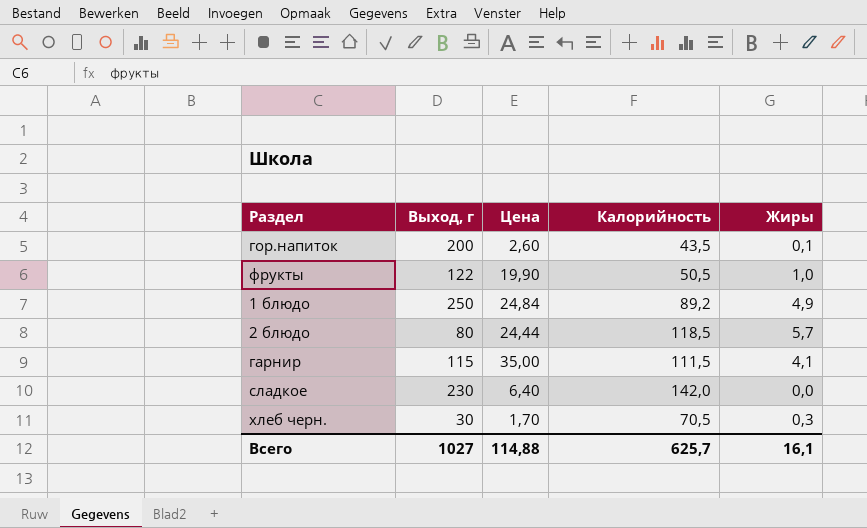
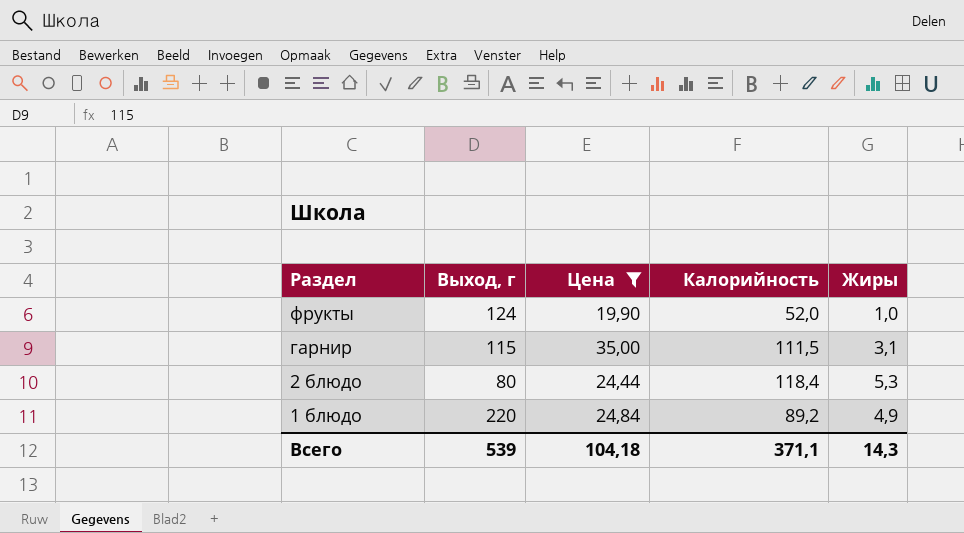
filter: none -> Цена >= 19,90
row order: none -> Раздел descending
фрукты | Выход, г: 122 -> 124
фрукты | Калорийность: 50,5 -> 52,0
гарнир | Жиры: 4,1 -> 3,1
2 блюдо | Калорийность: 118,5 -> 118,4
2 блюдо | Жиры: 5,7 -> 5,3
1 блюдо | Выход, г: 250 -> 220
Всего | Выход, г: 1027 -> 539
Всего | Цена: 114,88 -> 104,18
Всего | Калорийность: 625,7 -> 371,1
Всего | Жиры: 16,1 -> 14,3

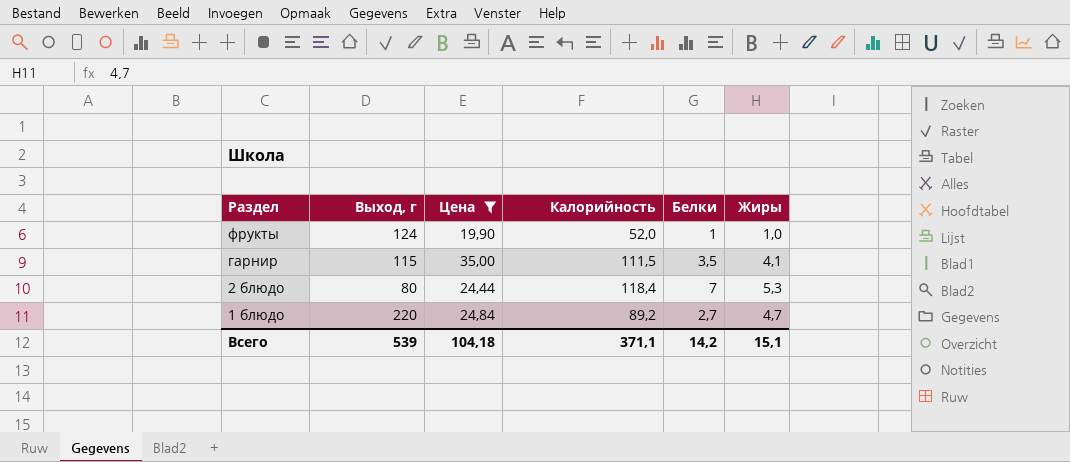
column Белки | position: none -> 5
гарнир | Жиры: 3,1 -> 4,1
1 блюдо | Жиры: 4,9 -> 4,7
Всего | Жиры: 14,3 -> 15,1

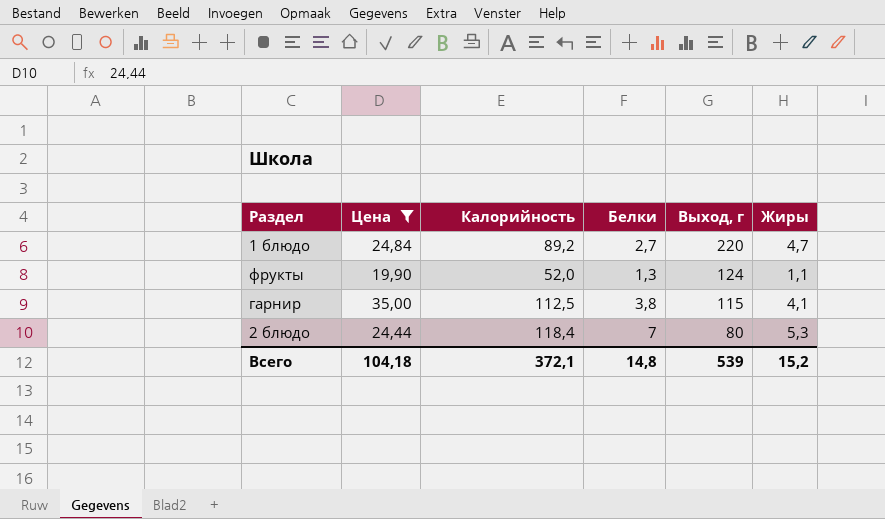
row order: Раздел descending -> Выход, г descending
column Выход, г | position: 2 -> 5
фрукты | Белки: 1 -> 1,3
фрукты | Жиры: 1,0 -> 1,1
гарнир | Калорийность: 111,5 -> 112,5
гарнир | Белки: 3,5 -> 3,8
Всего | Калорийность: 371,1 -> 372,1
Всего | Белки: 14,2 -> 14,8
Всего | Жиры: 15,1 -> 15,2

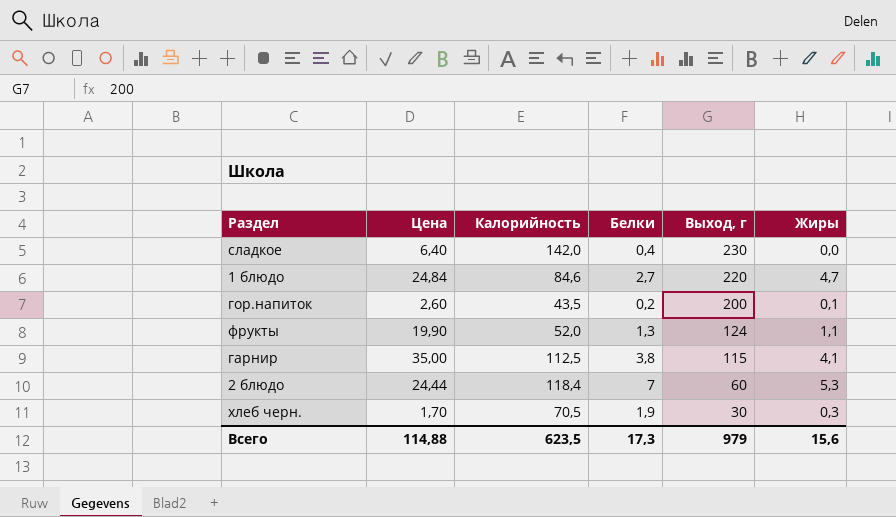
filter: Цена >= 19,90 -> none
1 блюдо | Калорийность: 89,2 -> 84,6
2 блюдо | Выход, г: 80 -> 60
Всего | Цена: 104,18 -> 114,88
Всего | Калорийность: 372,1 -> 623,5
Всего | Белки: 14,8 -> 17,3
Всего | Выход, г: 539 -> 979
Всего | Жиры: 15,2 -> 15,6

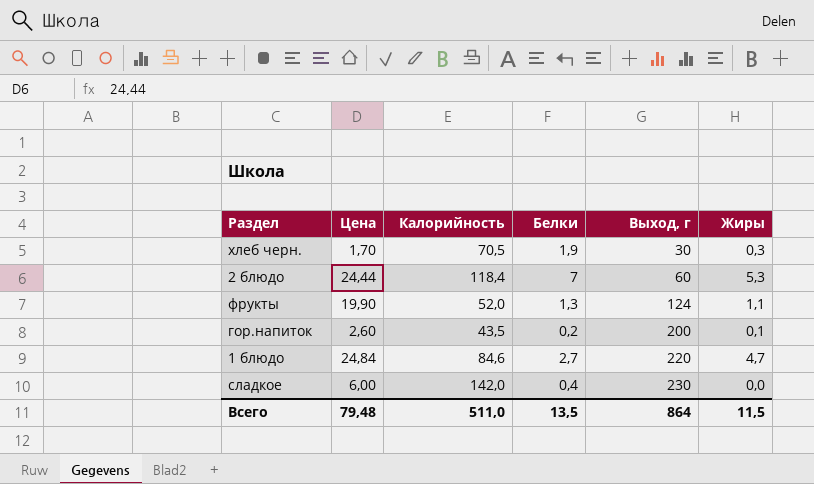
row order: Выход, г descending -> Выход, г ascending
row гарнир: 35,00 | 112,5 | 3,8 | 115 | 4,1 -> none
сладкое | Цена: 6,40 -> 6,00
Всего | Цена: 114,88 -> 79,48
Всего | Калорийность: 623,5 -> 511,0
Всего | Белки: 17,3 -> 13,5
Всего | Выход, г: 979 -> 864
Всего | Жиры: 15,6 -> 11,5

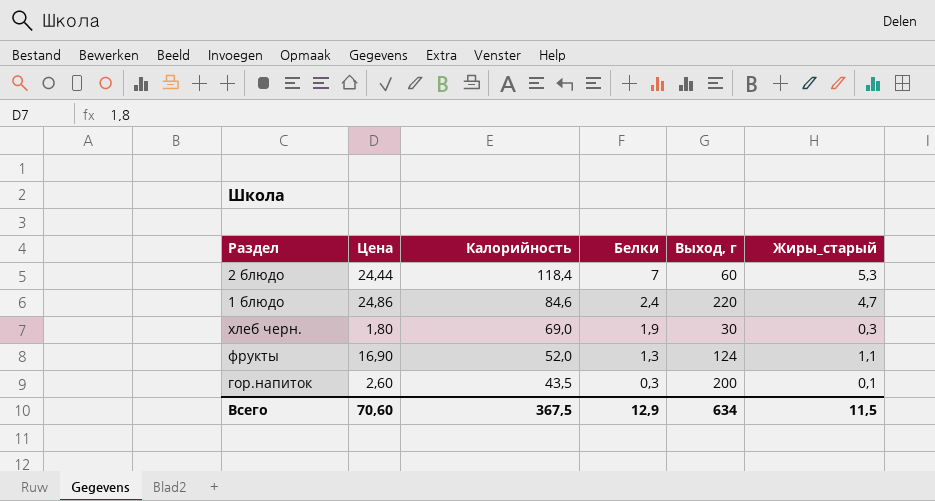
row order: Выход, г ascending -> Калорийность descending
column name: Жиры -> Жиры_старый
row сладкое: 6,00 | 142,0 | 0,4 | 230 | 0,0 -> none
1 блюдо | Цена: 24,84 -> 24,86
1 блюдо | Белки: 2,7 -> 2,4
хлеб черн. | Цена: 1,70 -> 1,80
хлеб черн. | Калорийность: 70,5 -> 69,0
фрукты | Цена: 19,90 -> 16,90
гор.напиток | Белки: 0,2 -> 0,3
Всего | Цена: 79,48 -> 70,60
Всего | Калорийность: 511,0 -> 367,5
Всего | Белки: 13,5 -> 12,9
Всего | Выход, г: 864 -> 634

